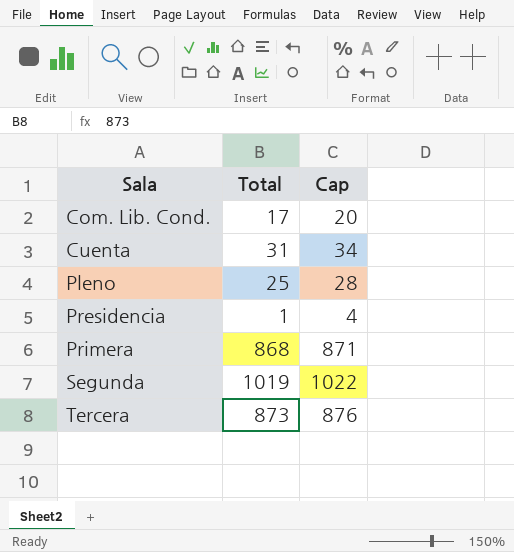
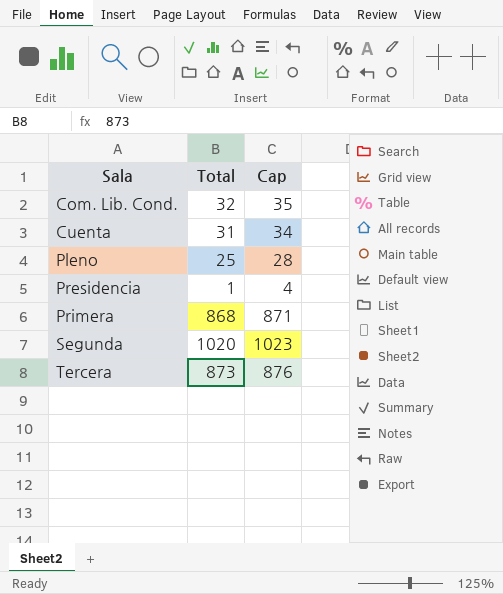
Com. Lib. Cond. | Total: 17 -> 32
Com. Lib. Cond. | Cap: 20 -> 35
Segunda | Total: 1019 -> 1020
Segunda | Cap: 1022 -> 1023

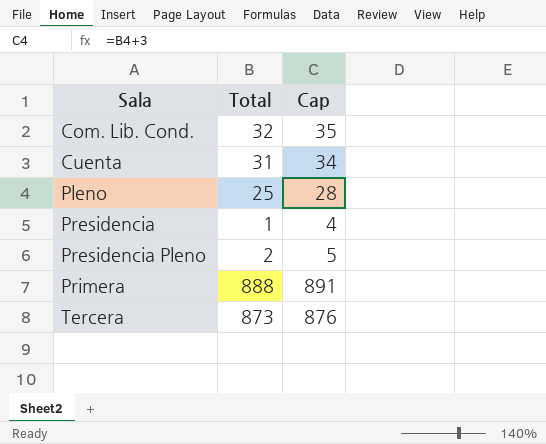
row Segunda: 1020 | 1023 -> none
row Presidencia Pleno: none -> 2 | 5
Primera | Total: 868 -> 888
Primera | Cap: 871 -> 891

